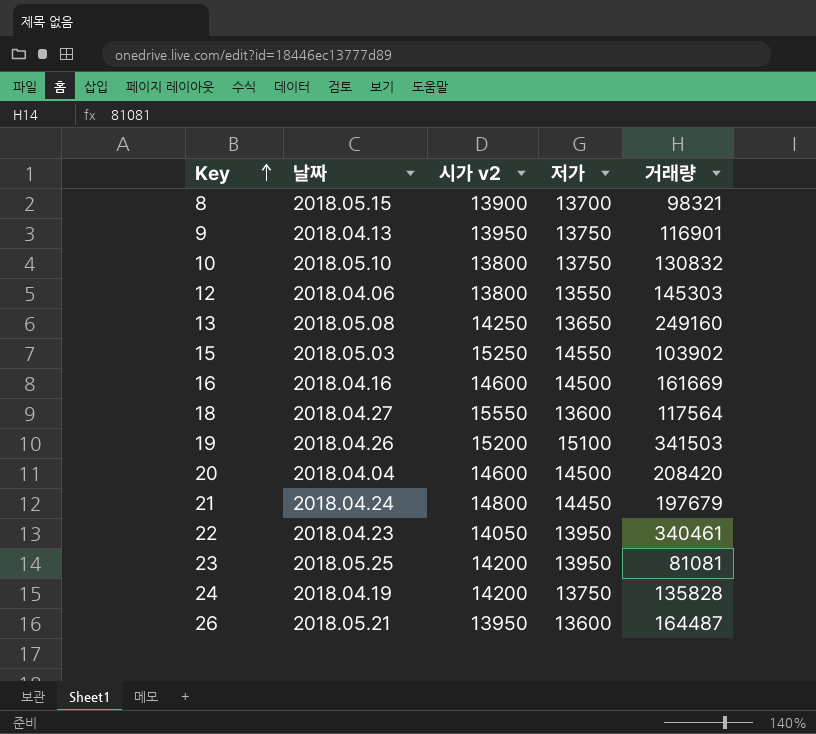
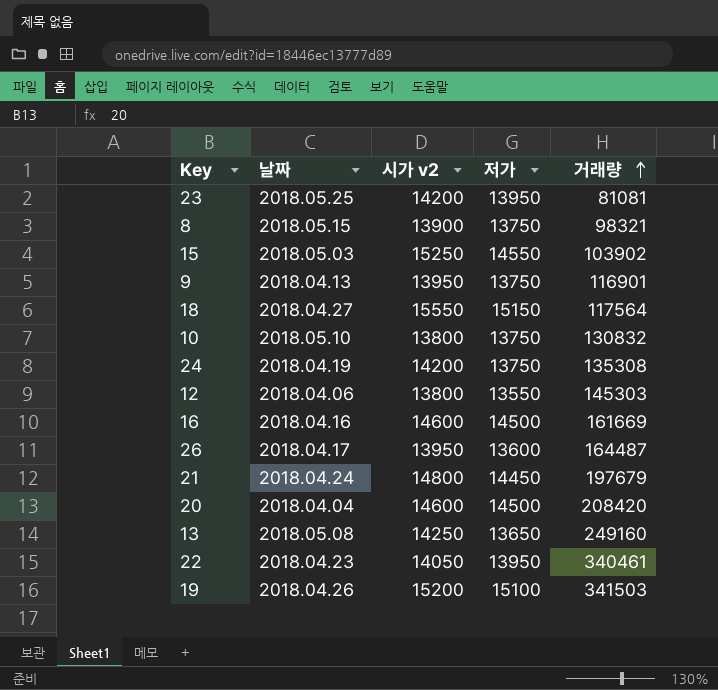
row order: Key ascending -> 거래량 ascending
8 | 저가: 13700 -> 13750
18 | 저가: 13600 -> 15150
24 | 거래량: 135828 -> 135308
26 | 날짜: 2018.05.21 -> 2018.04.17

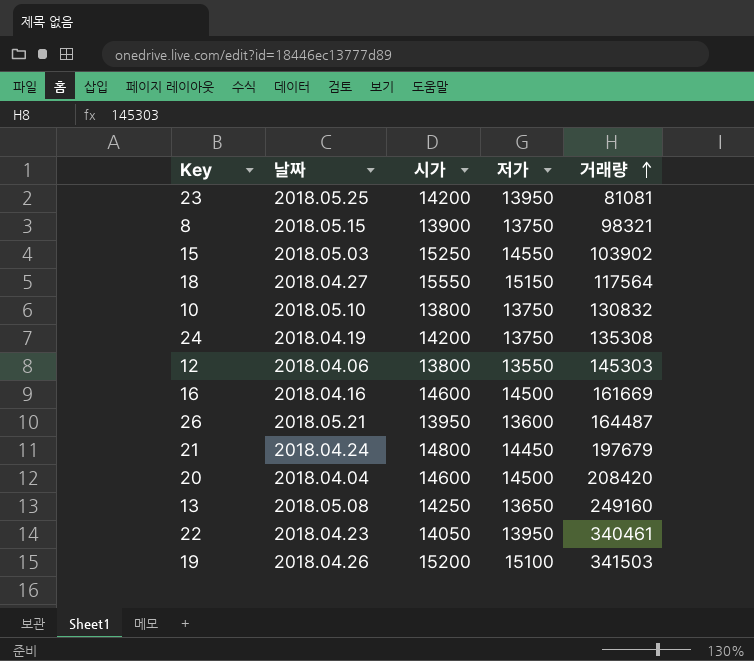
column name: 시가 v2 -> 시가
row 9: 2018.04.13 | 13950 | 13750 | 116901 -> none
26 | 날짜: 2018.04.17 -> 2018.05.21

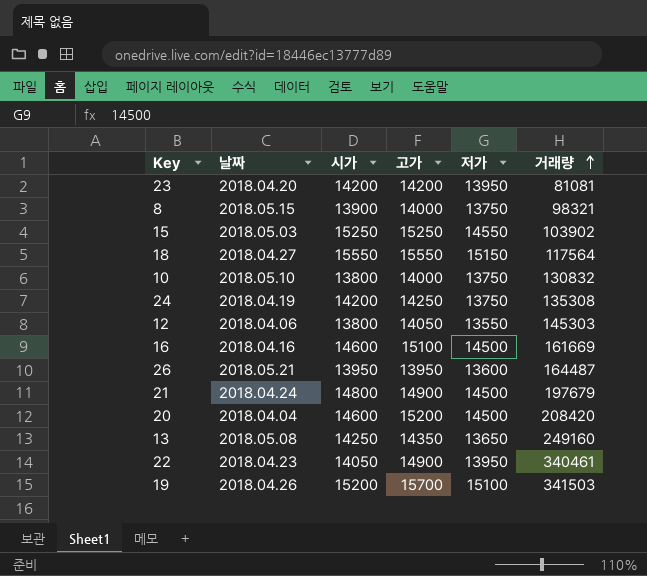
column 고가 | position: none -> 4
23 | 날짜: 2018.05.25 -> 2018.04.20
21 | 저가: 14450 -> 14500

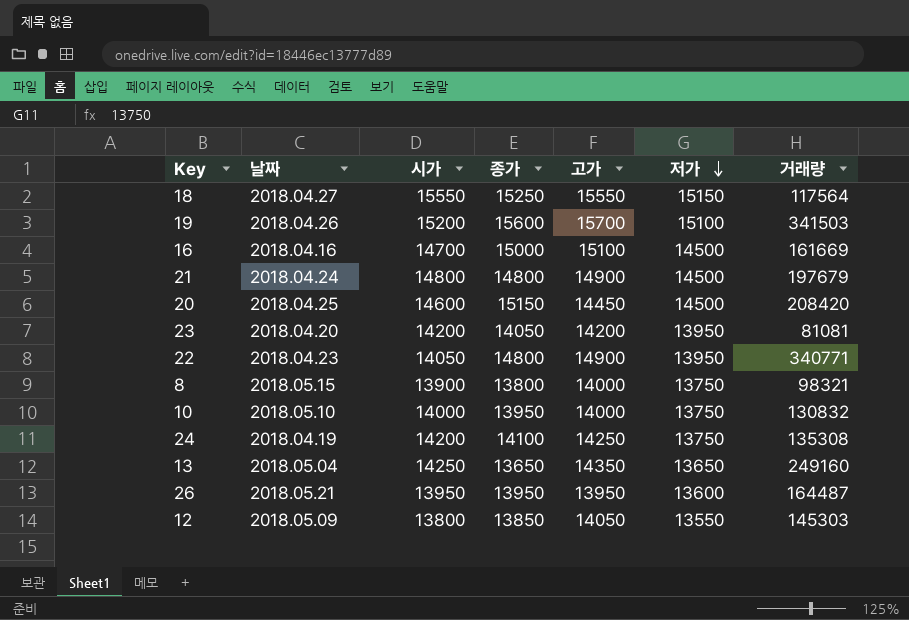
row order: 거래량 ascending -> 저가 descending
column 종가 | position: none -> 4
row 15: 2018.05.03 | 15250 | 15250 | 14550 | 103902 -> none
16 | 시가: 14600 -> 14700
20 | 날짜: 2018.04.04 -> 2018.04.25
20 | 고가: 15200 -> 14450
22 | 거래량: 340461 -> 340771
10 | 시가: 13800 -> 14000
13 | 날짜: 2018.05.08 -> 2018.05.04
12 | 날짜: 2018.04.06 -> 2018.05.09

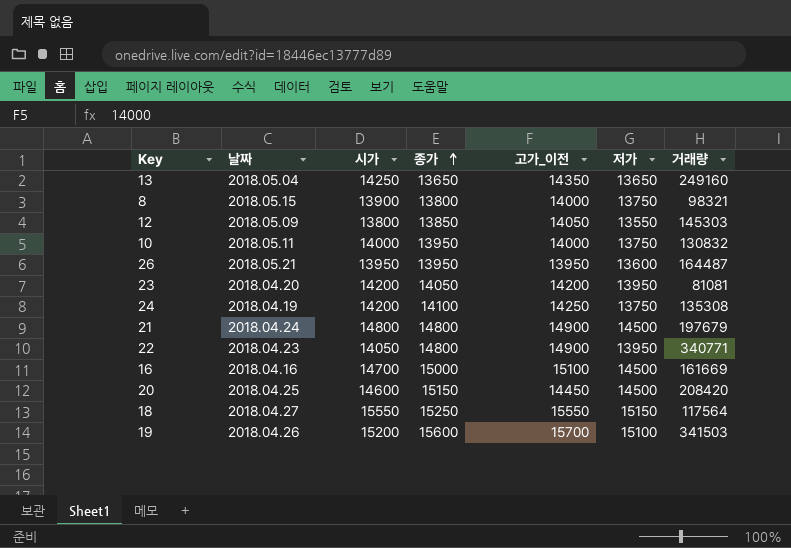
row order: 저가 descending -> 종가 ascending
column name: 고가 -> 고가_이전
10 | 날짜: 2018.05.10 -> 2018.05.11

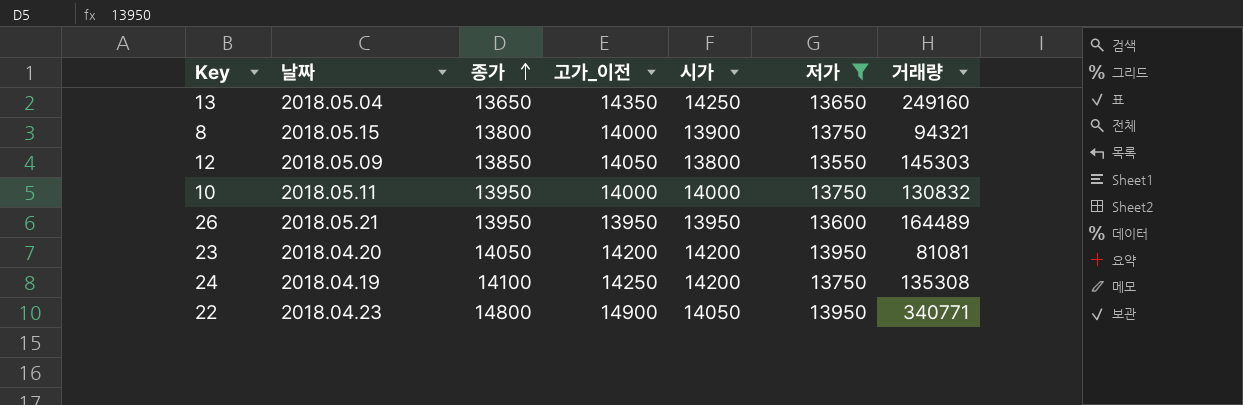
filter: none -> 저가 <= 13950
column 시가 | position: 3 -> 5
8 | 거래량: 98321 -> 94321
26 | 거래량: 164487 -> 164489

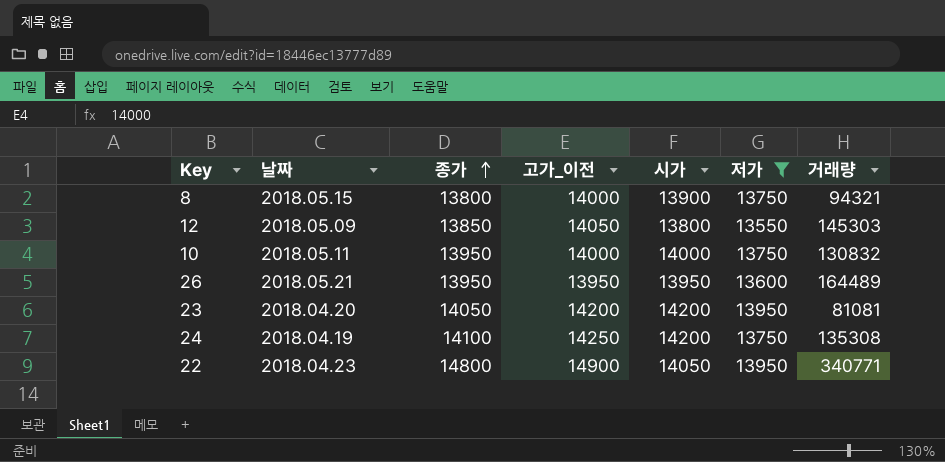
row 13: 2018.05.04 | 13650 | 14350 | 14250 | 13650 | 249160 -> none

